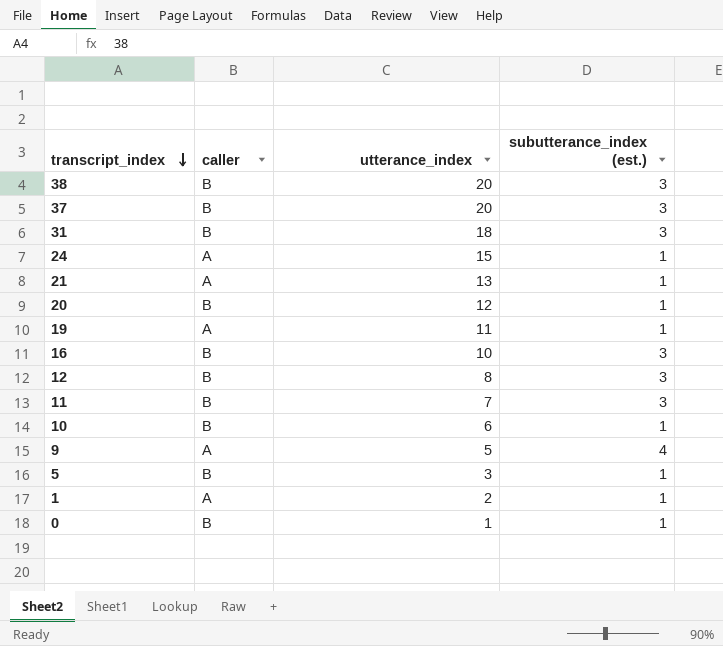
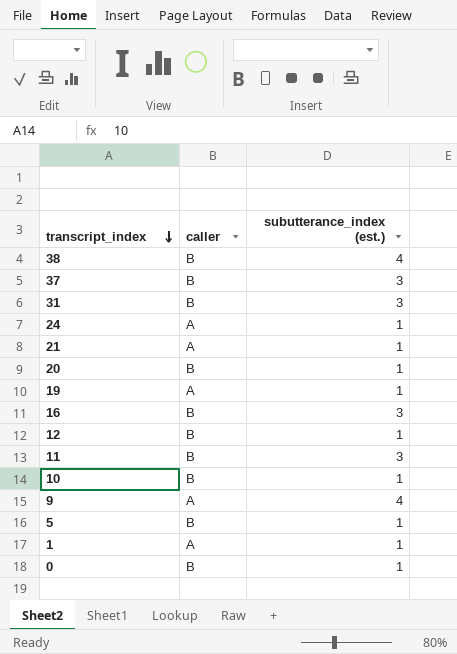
column utterance_index | position: 3 -> none
38 | subutterance_index (est.): 3 -> 4
12 | subutterance_index (est.): 3 -> 1

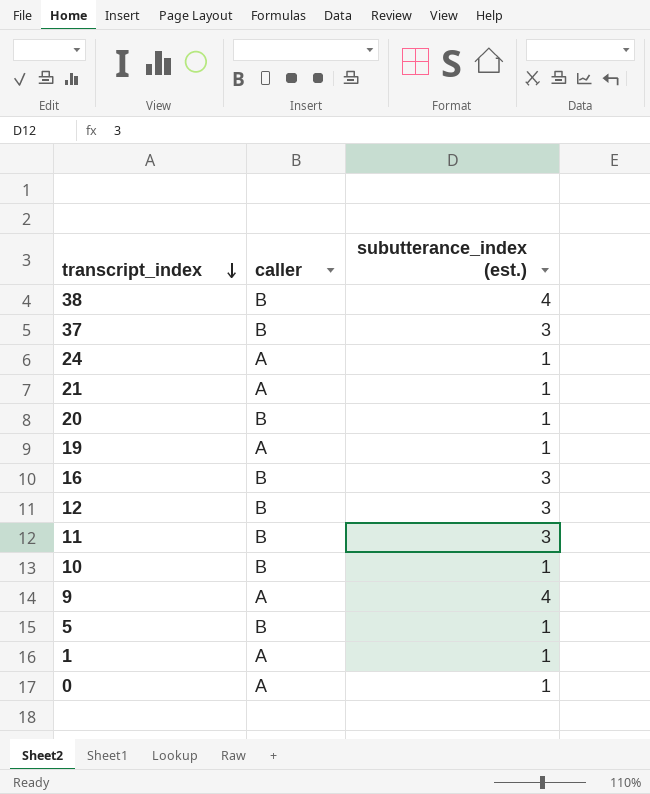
row 31: B | 3 -> none
12 | subutterance_index (est.): 1 -> 3
0 | caller: B -> A

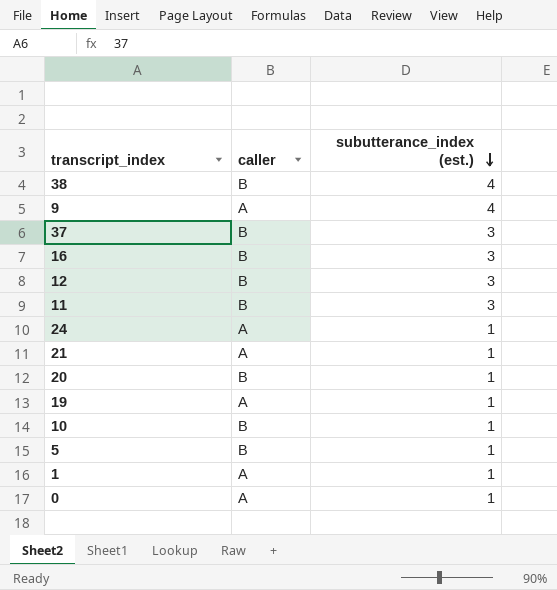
row order: transcript_index descending -> subutterance_index (est.) descending

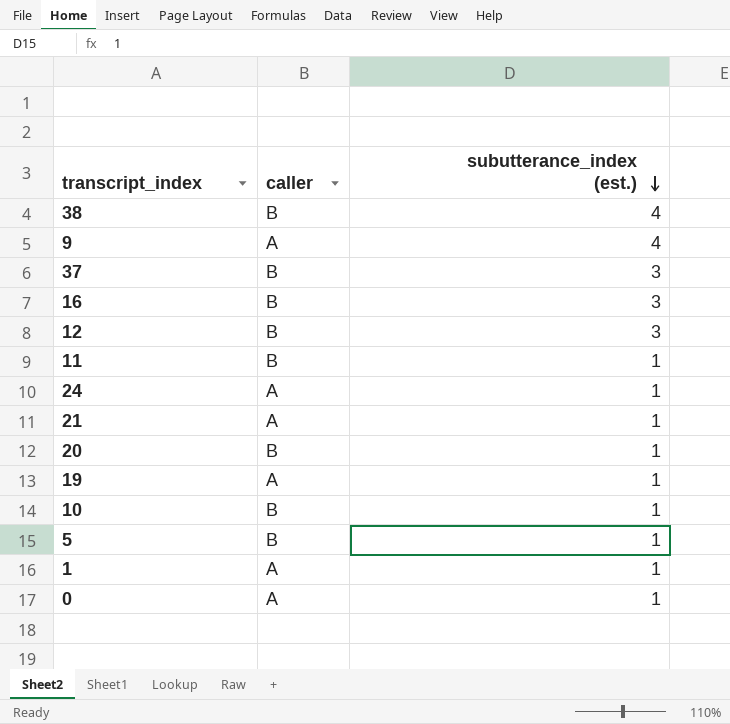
11 | subutterance_index (est.): 3 -> 1

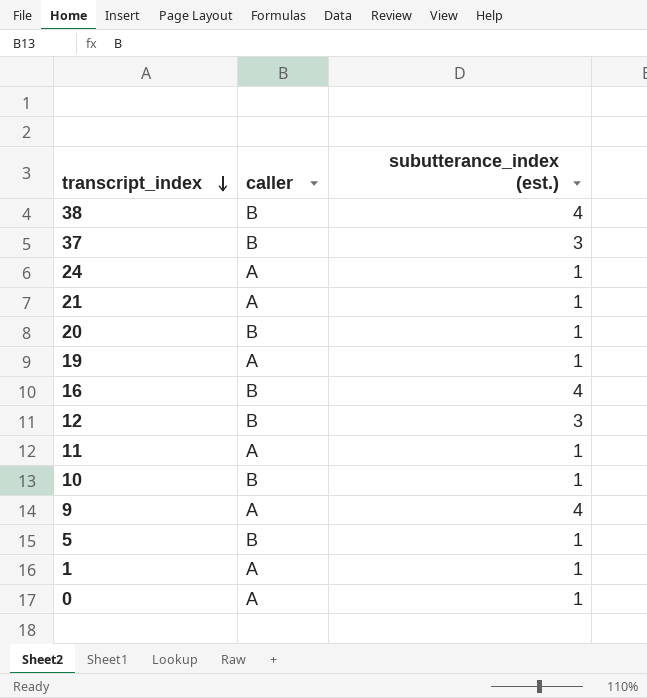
row order: subutterance_index (est.) descending -> transcript_index descending
16 | subutterance_index (est.): 3 -> 4
11 | caller: B -> A

